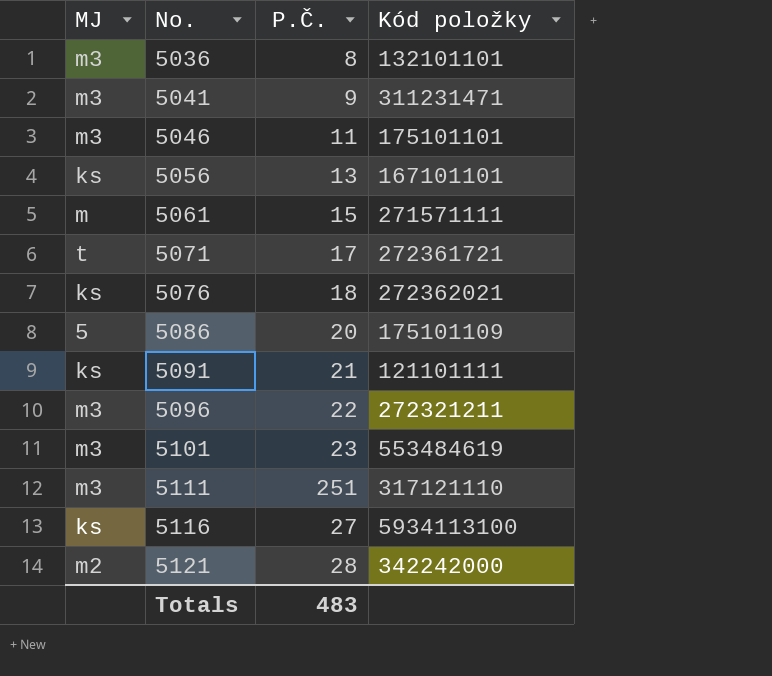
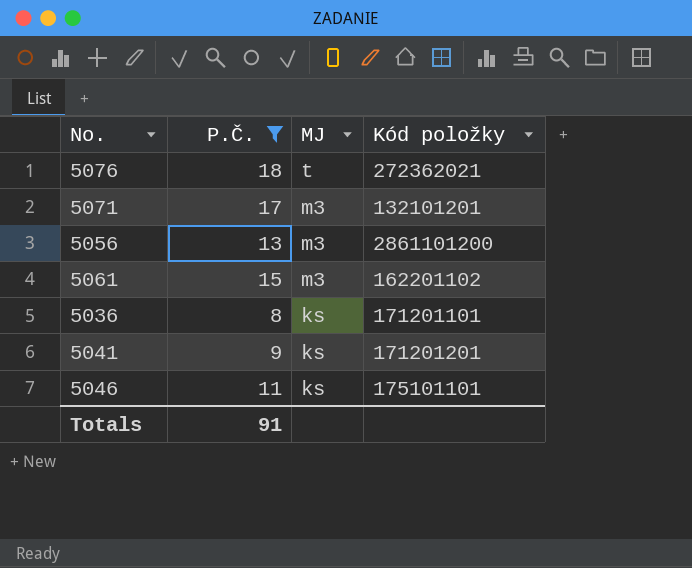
filter: none -> P.Č. <= 18
row order: No. ascending -> MJ descending
column MJ | position: 1 -> 3
5076 | MJ: ks -> t
5071 | MJ: t -> m3
5071 | Kód položky: 272361721 -> 132101201
5056 | MJ: ks -> m3
5056 | Kód položky: 167101101 -> 2861101200
5061 | MJ: m -> m3
5061 | Kód položky: 271571111 -> 162201102
5036 | MJ: m3 -> ks
5036 | Kód položky: 132101101 -> 171201101
5041 | MJ: m3 -> ks
5041 | Kód položky: 311231471 -> 171201201
5046 | MJ: m3 -> ks
Totals | P.Č.: 483 -> 91

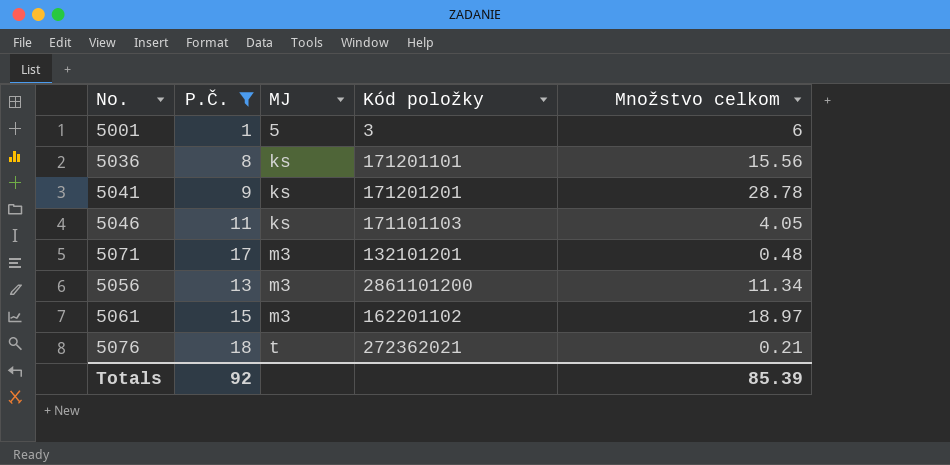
row order: MJ descending -> MJ ascending
column Množstvo celkom | position: none -> 5
row 5001: none -> 1 | 5 | 3 | 6
5046 | Kód položky: 175101101 -> 171101103
Totals | P.Č.: 91 -> 92

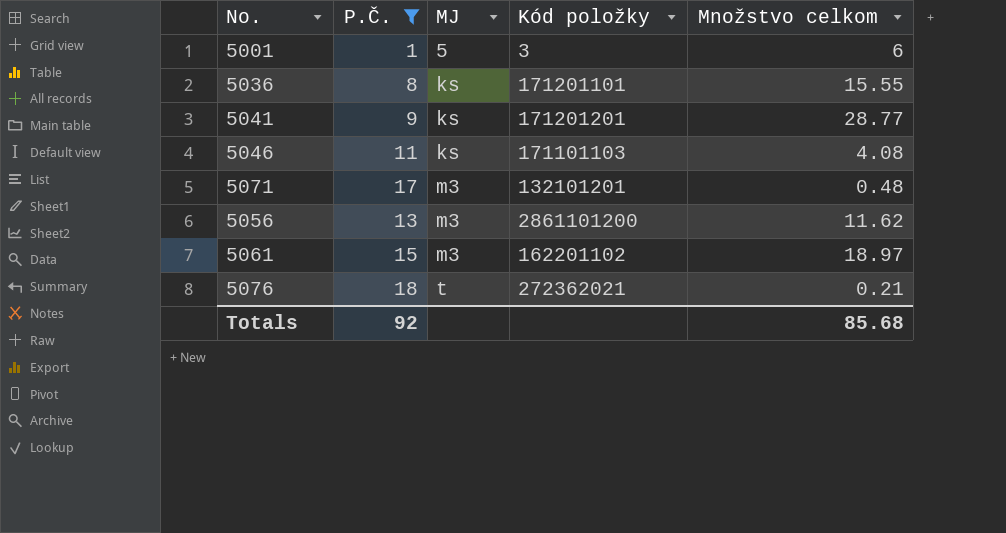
5036 | Množstvo celkom: 15.56 -> 15.55
5041 | Množstvo celkom: 28.78 -> 28.77
5046 | Množstvo celkom: 4.05 -> 4.08
5056 | Množstvo celkom: 11.34 -> 11.62
Totals | Množstvo celkom: 85.39 -> 85.68

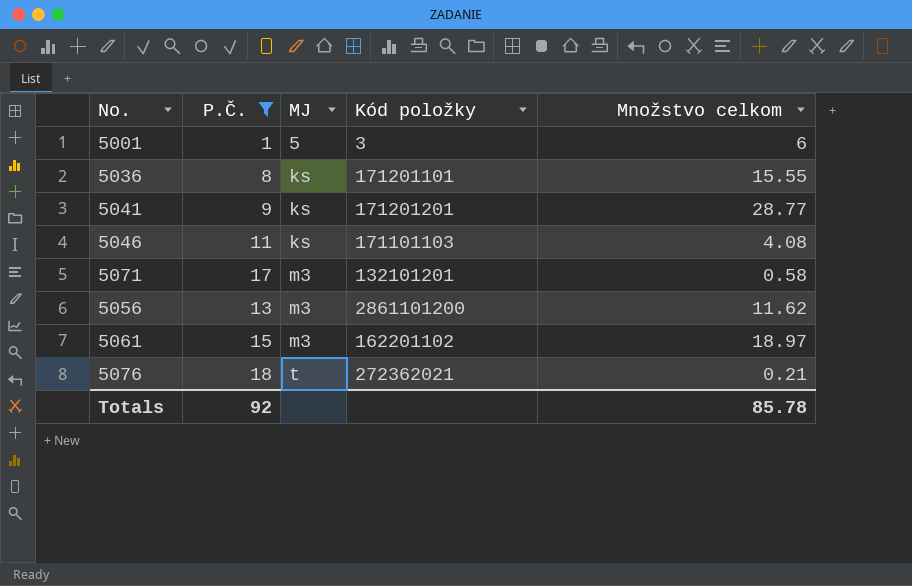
5071 | Množstvo celkom: 0.48 -> 0.58
Totals | Množstvo celkom: 85.68 -> 85.78

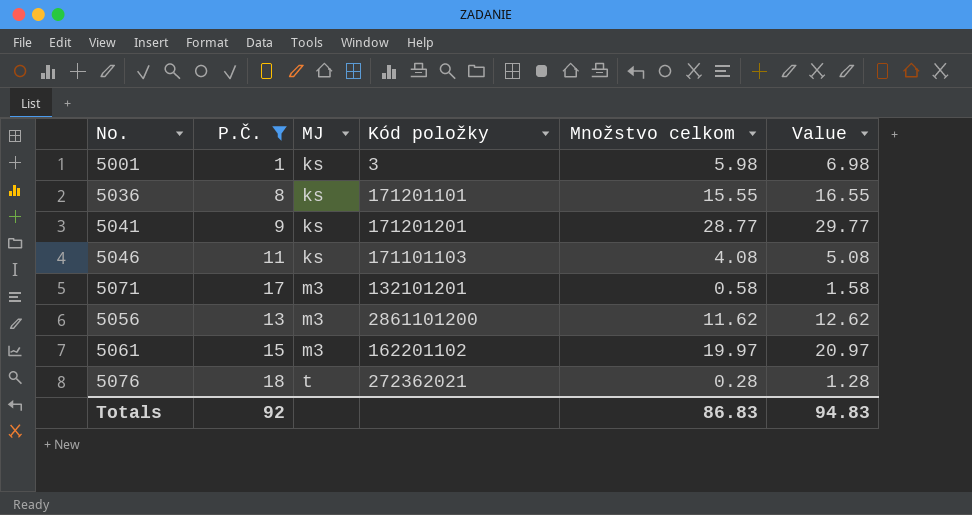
column Value | formula: none -> [Množstvo celkom] + 1
5001 | MJ: 5 -> ks
5001 | Množstvo celkom: 6 -> 5.98
5061 | Množstvo celkom: 18.97 -> 19.97
5076 | Množstvo celkom: 0.21 -> 0.28
Totals | Množstvo celkom: 85.78 -> 86.83

